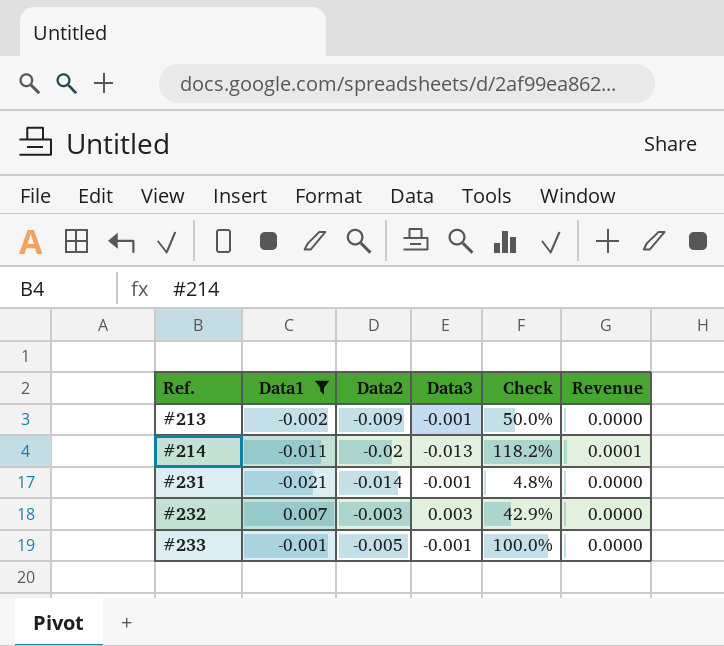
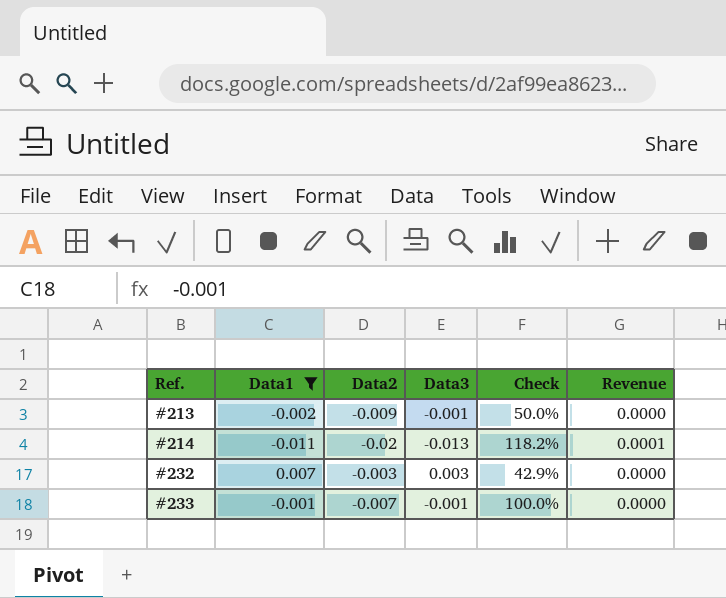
row #231: -0.021 | -0.014 | -0.001 | 4.8% | 0.0000 -> none
#233 | Data2: -0.005 -> -0.007

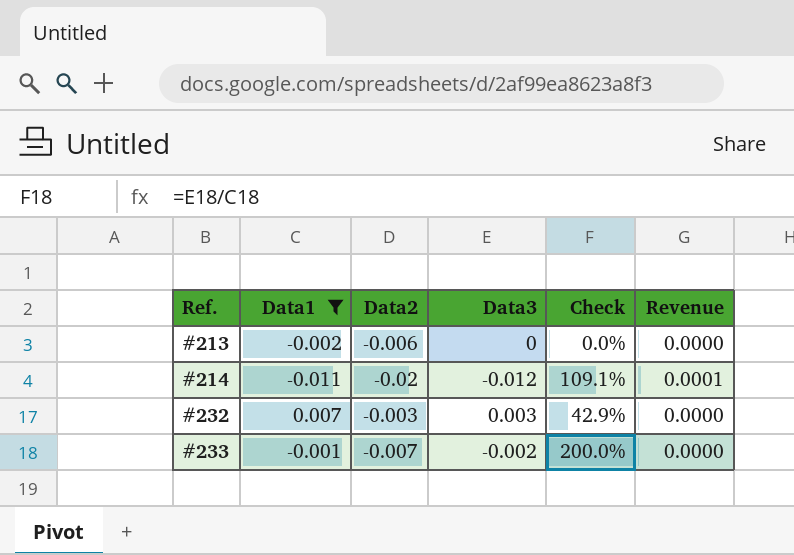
#213 | Data2: -0.009 -> -0.006
#213 | Data3: -0.001 -> 0
#213 | Check: 50.0% -> 0.0%
#214 | Data3: -0.013 -> -0.012
#214 | Check: 118.2% -> 109.1%
#233 | Data3: -0.001 -> -0.002
#233 | Check: 100.0% -> 200.0%

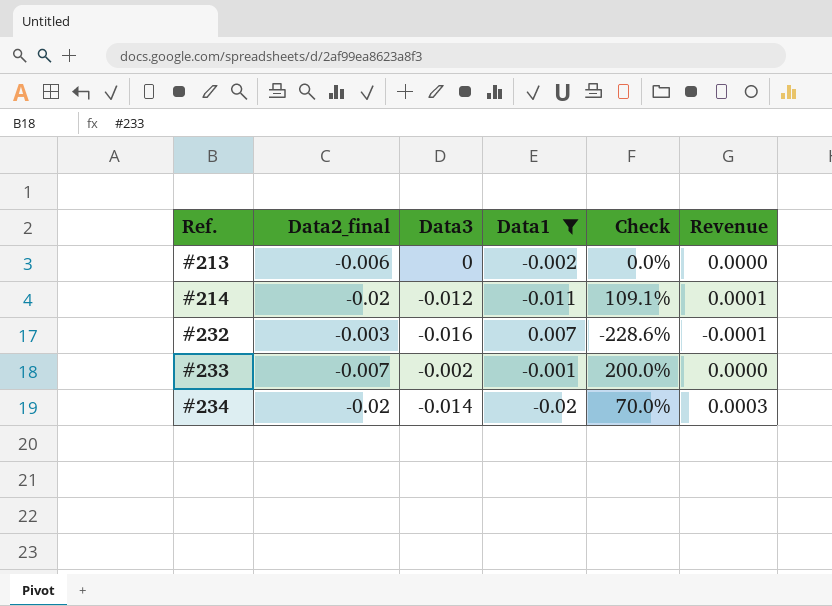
column name: Data2 -> Data2_final
column Data1 | position: 2 -> 4
#232 | Data3: 0.003 -> -0.016
#232 | Check: 42.9% -> -228.6%
#232 | Revenue: 0.0000 -> -0.0001
row #234: none -> -0.02 | -0.014 | -0.02 | 70.0% | 0.0003

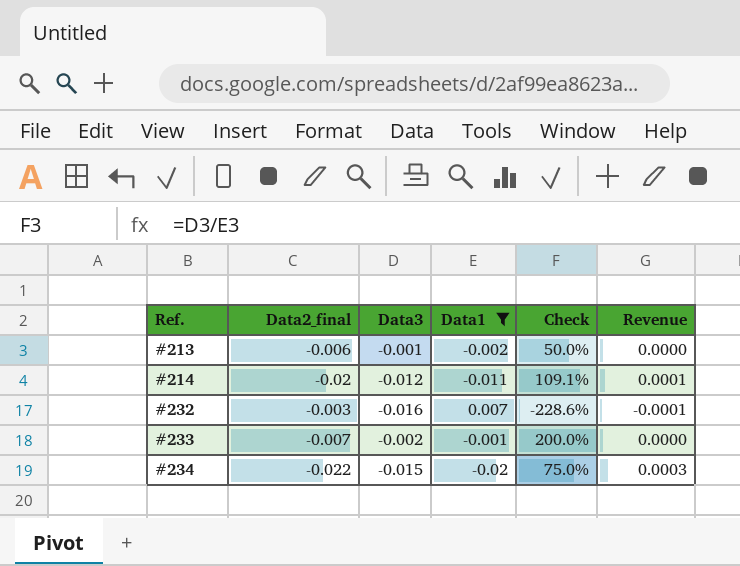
#213 | Data3: 0 -> -0.001
#213 | Check: 0.0% -> 50.0%
#234 | Data2_final: -0.02 -> -0.022
#234 | Data3: -0.014 -> -0.015
#234 | Check: 70.0% -> 75.0%

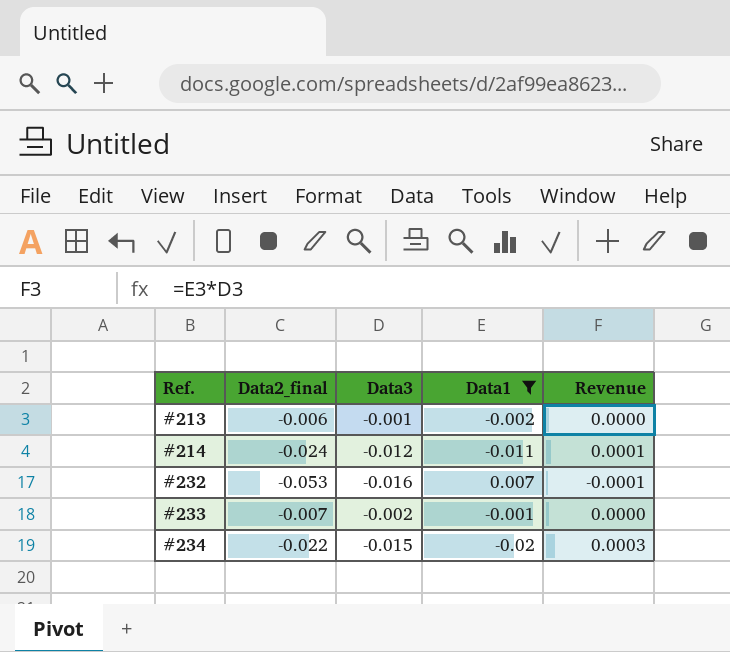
column Check | formula: [Data3] / [Data1] -> none
#214 | Data2_final: -0.02 -> -0.024
#232 | Data2_final: -0.003 -> -0.053

